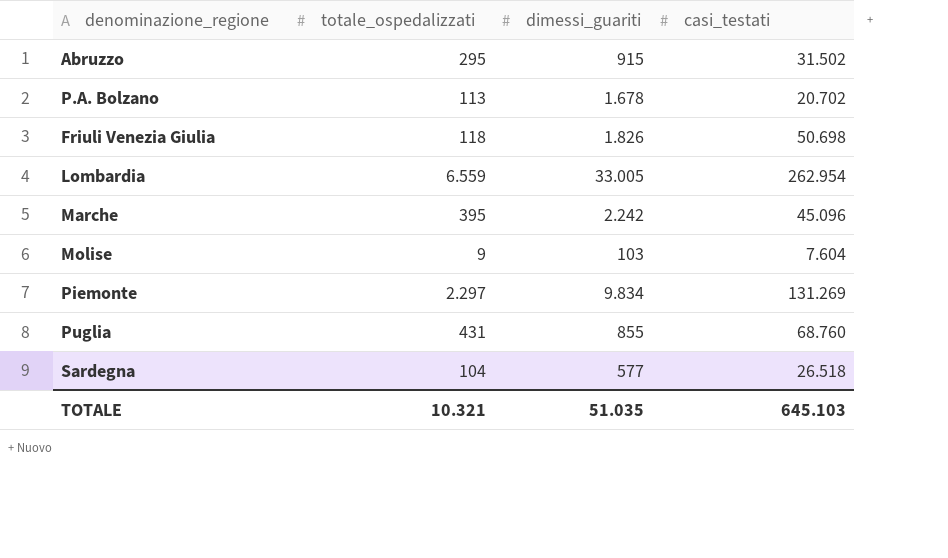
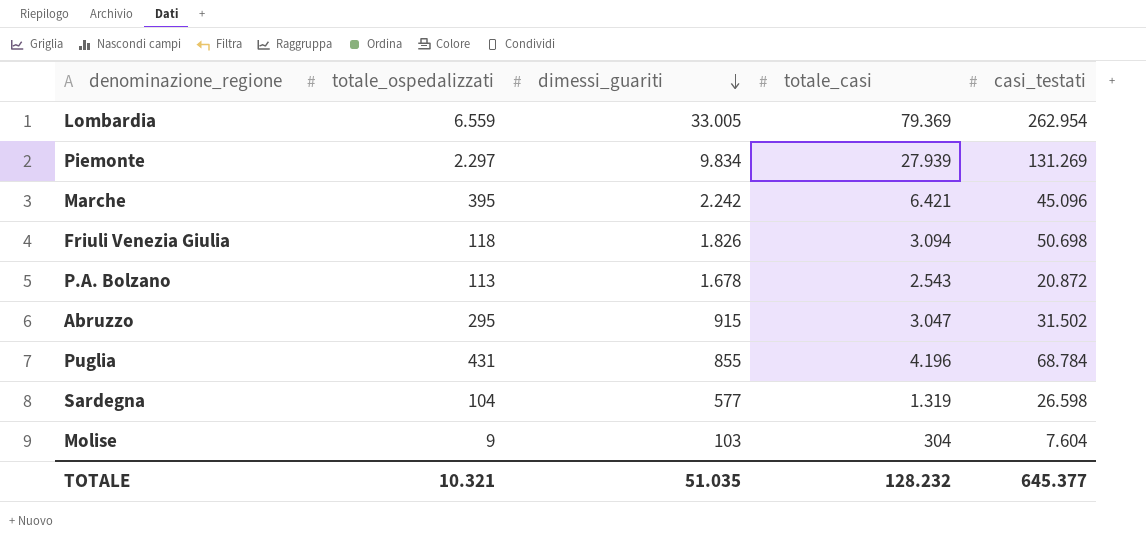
row order: none -> dimessi_guariti descending
column totale_casi | position: none -> 4
P.A. Bolzano | casi_testati: 20.702 -> 20.872
Puglia | casi_testati: 68.760 -> 68.784
Sardegna | casi_testati: 26.518 -> 26.598
TOTALE | casi_testati: 645.103 -> 645.377

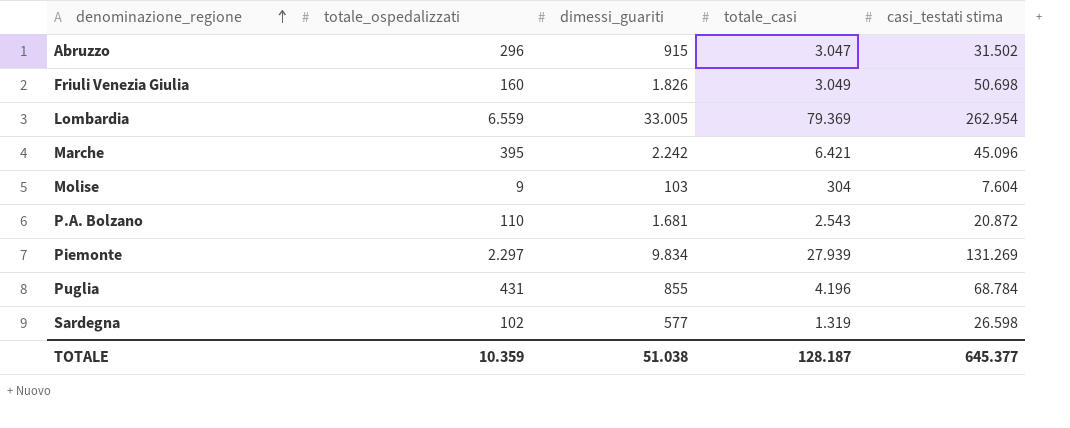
row order: dimessi_guariti descending -> denominazione_regione ascending
column name: casi_testati -> casi_testati stima
Abruzzo | totale_ospedalizzati: 295 -> 296
Friuli Venezia Giulia | totale_ospedalizzati: 118 -> 160
Friuli Venezia Giulia | totale_casi: 3.094 -> 3.049
P.A. Bolzano | totale_ospedalizzati: 113 -> 110
P.A. Bolzano | dimessi_guariti: 1.678 -> 1.681
Sardegna | totale_ospedalizzati: 104 -> 102
TOTALE | totale_ospedalizzati: 10.321 -> 10.359
TOTALE | dimessi_guariti: 51.035 -> 51.038
TOTALE | totale_casi: 128.232 -> 128.187

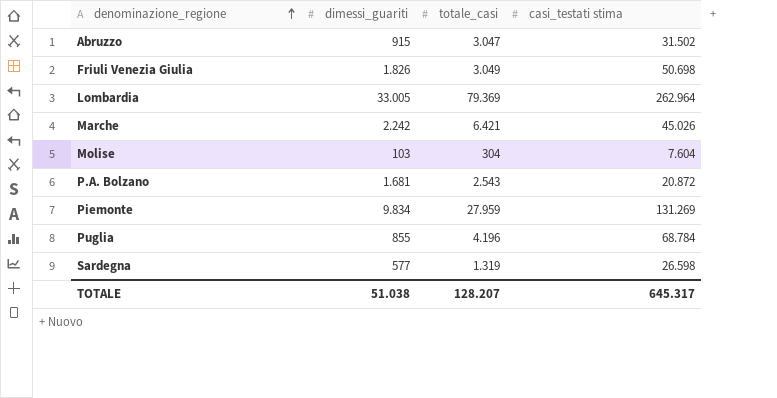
column totale_ospedalizzati | position: 2 -> none
Lombardia | casi_testati stima: 262.954 -> 262.964
Marche | casi_testati stima: 45.096 -> 45.026
Piemonte | totale_casi: 27.939 -> 27.959
TOTALE | totale_casi: 128.187 -> 128.207
TOTALE | casi_testati stima: 645.377 -> 645.317

